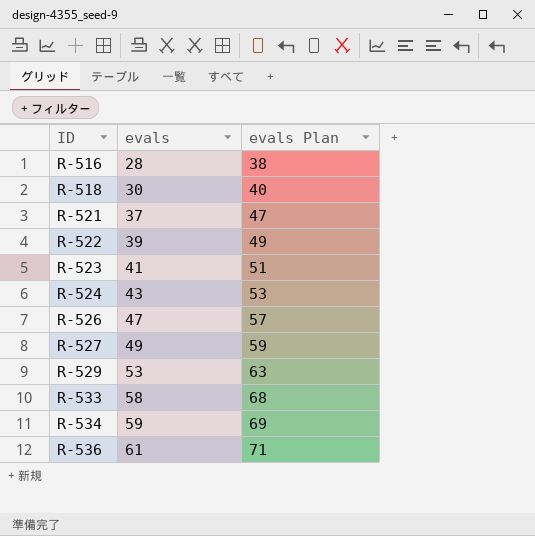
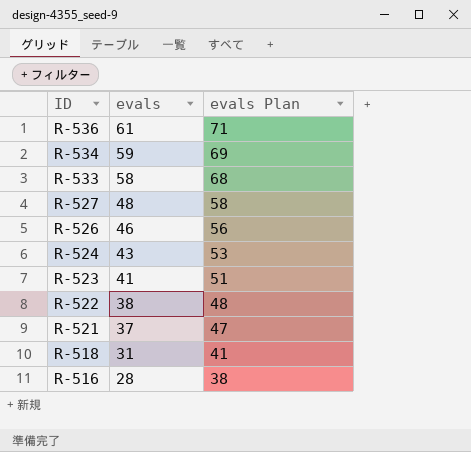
row order: ID ascending -> ID descending
row R-529: 53 | 63 -> none
R-527 | evals: 49 -> 48
R-527 | evals Plan: 59 -> 58
R-526 | evals: 47 -> 46
R-526 | evals Plan: 57 -> 56
R-522 | evals: 39 -> 38
R-522 | evals Plan: 49 -> 48
R-518 | evals: 30 -> 31
R-518 | evals Plan: 40 -> 41

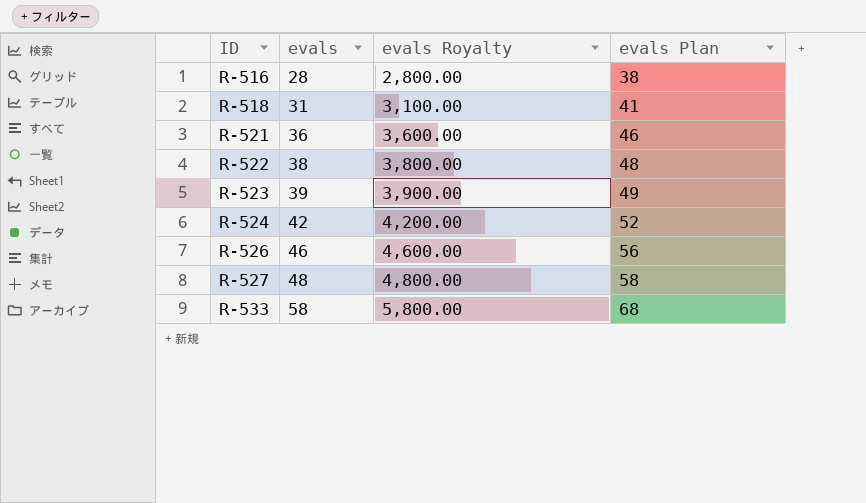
row order: ID descending -> ID ascending
column evals Royalty | formula: none -> [evals] * 100
row R-536: 61 | 71 -> none
row R-534: 59 | 69 -> none
R-521 | evals: 37 -> 36
R-521 | evals Plan: 47 -> 46
R-523 | evals: 41 -> 39
R-523 | evals Plan: 51 -> 49
R-524 | evals: 43 -> 42
R-524 | evals Plan: 53 -> 52

